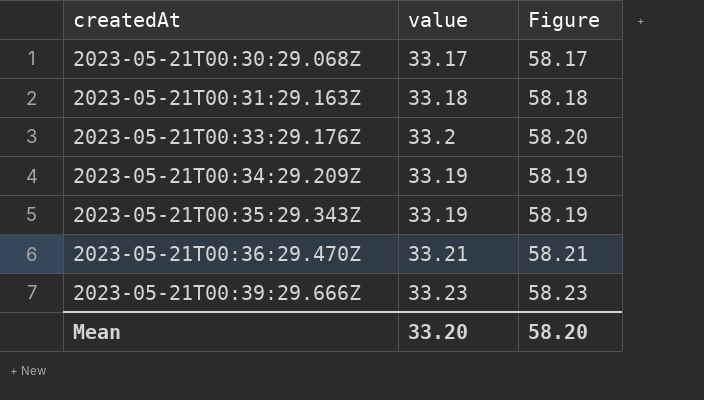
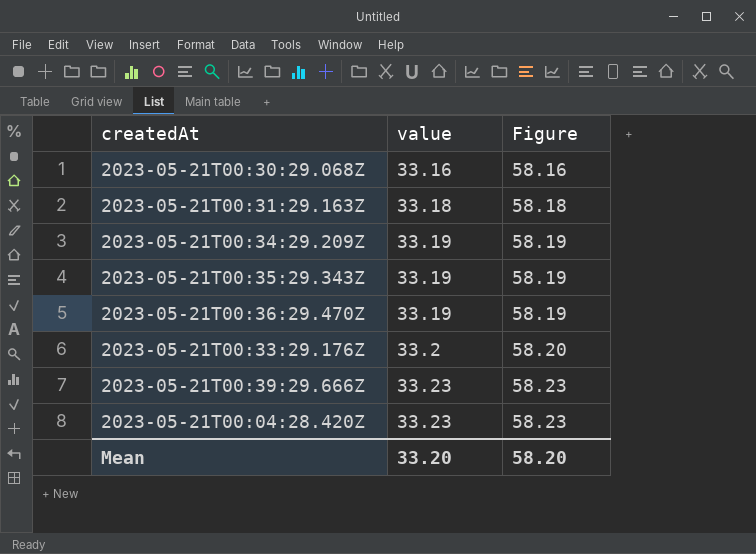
row order: createdAt ascending -> value ascending
2023-05-21T00:30:29.068Z | value: 33.17 -> 33.16
2023-05-21T00:30:29.068Z | Figure: 58.17 -> 58.16
2023-05-21T00:36:29.470Z | value: 33.21 -> 33.19
2023-05-21T00:36:29.470Z | Figure: 58.21 -> 58.19
row 2023-05-21T00:04:28.420Z: none -> 33.23 | 58.23

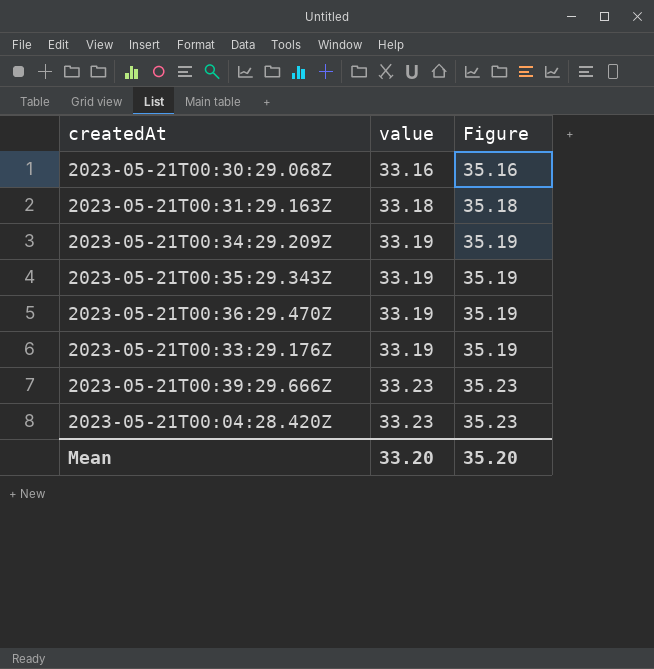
column Figure | formula: [value] + 25 -> [value] + 2
2023-05-21T00:33:29.176Z | value: 33.2 -> 33.19
Mean | Figure: 58.20 -> 35.20

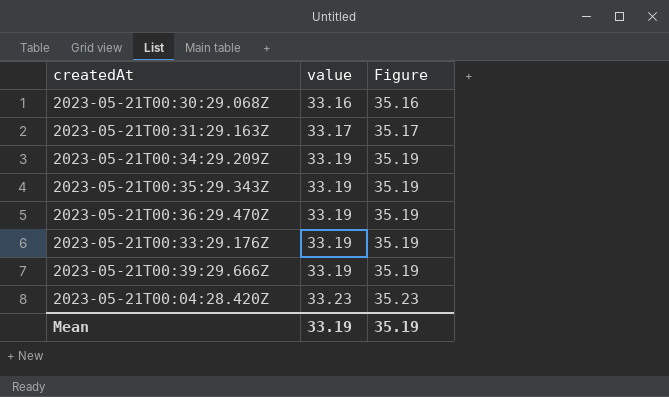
2023-05-21T00:31:29.163Z | value: 33.18 -> 33.17
2023-05-21T00:31:29.163Z | Figure: 35.18 -> 35.17
2023-05-21T00:39:29.666Z | value: 33.23 -> 33.19
2023-05-21T00:39:29.666Z | Figure: 35.23 -> 35.19
Mean | value: 33.20 -> 33.19
Mean | Figure: 35.20 -> 35.19

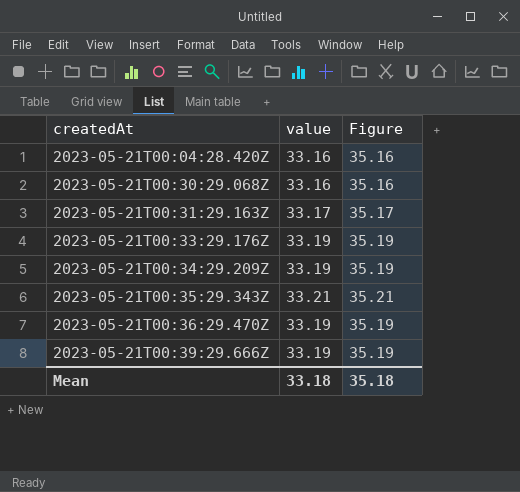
row order: value ascending -> createdAt ascending
2023-05-21T00:04:28.420Z | value: 33.23 -> 33.16
2023-05-21T00:04:28.420Z | Figure: 35.23 -> 35.16
2023-05-21T00:35:29.343Z | value: 33.19 -> 33.21
2023-05-21T00:35:29.343Z | Figure: 35.19 -> 35.21
Mean | value: 33.19 -> 33.18
Mean | Figure: 35.19 -> 35.18

